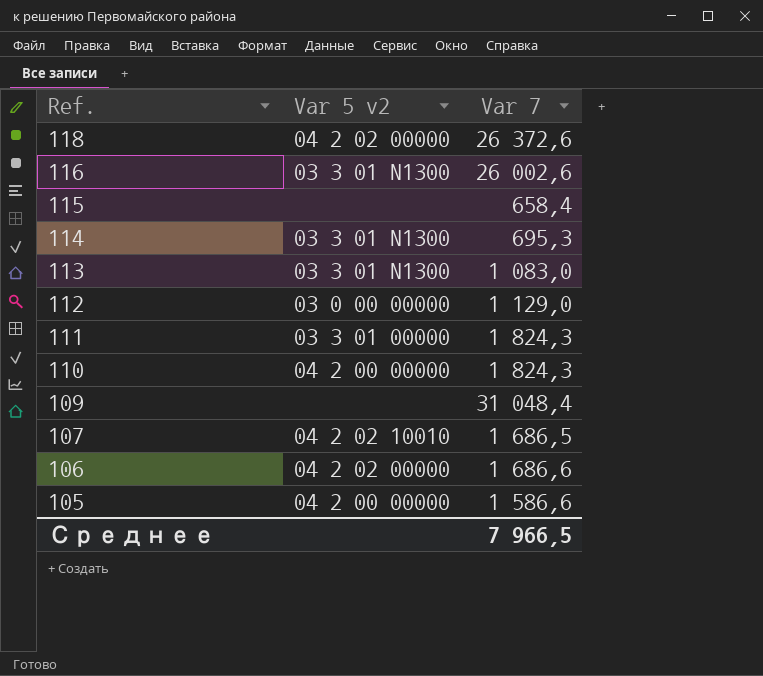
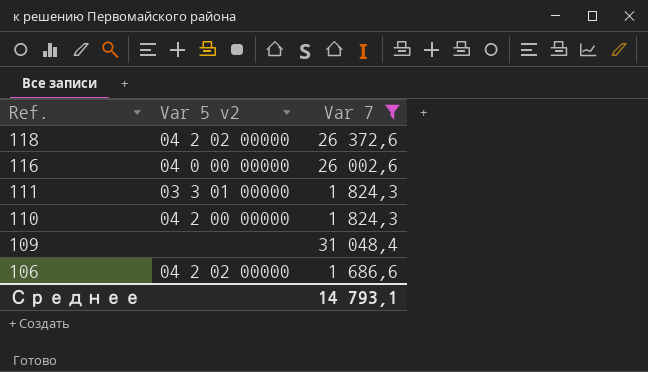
filter: none -> Var 7 >= 1 686,6
116 | Var 5 v2: 03 3 01 N1300 -> 04 0 00 00000
Среднее | Var 7: 7 966,5 -> 14 793,1

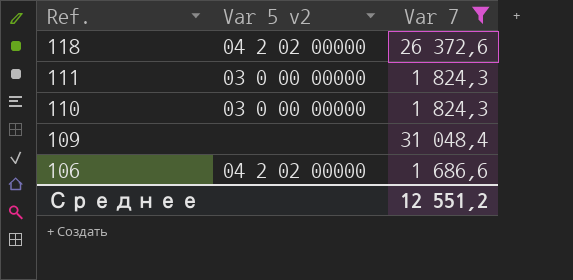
row 116: 04 0 00 00000 | 26 002,6 -> none
111 | Var 5 v2: 03 3 01 00000 -> 03 0 00 00000
110 | Var 5 v2: 04 2 00 00000 -> 03 0 00 00000
Среднее | Var 7: 14 793,1 -> 12 551,2

